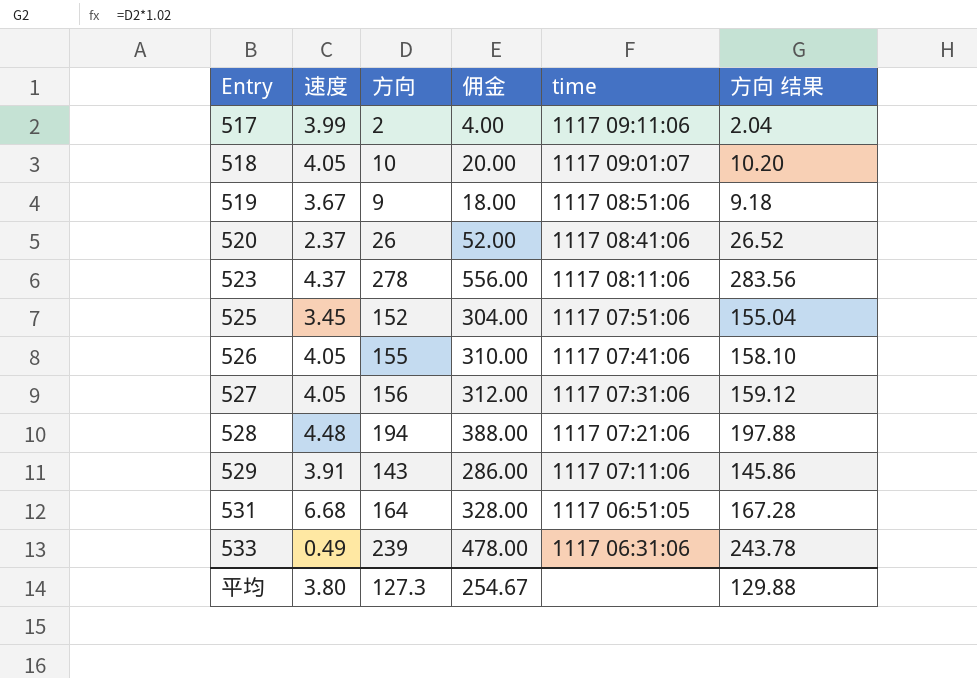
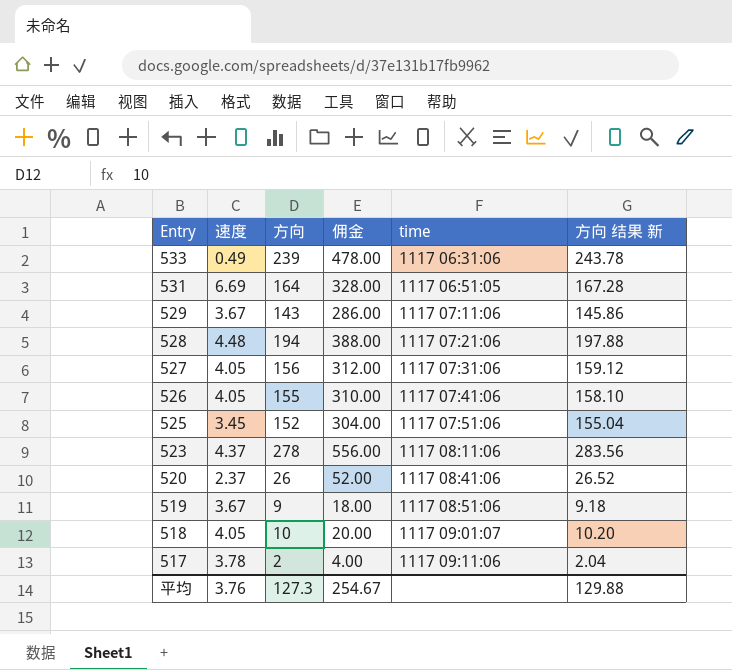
row order: Entry ascending -> Entry descending
column name: 方向 结果 -> 方向 结果 新
531 | 速度: 6.68 -> 6.69
529 | 速度: 3.91 -> 3.67
517 | 速度: 3.99 -> 3.78
平均 | 速度: 3.80 -> 3.76

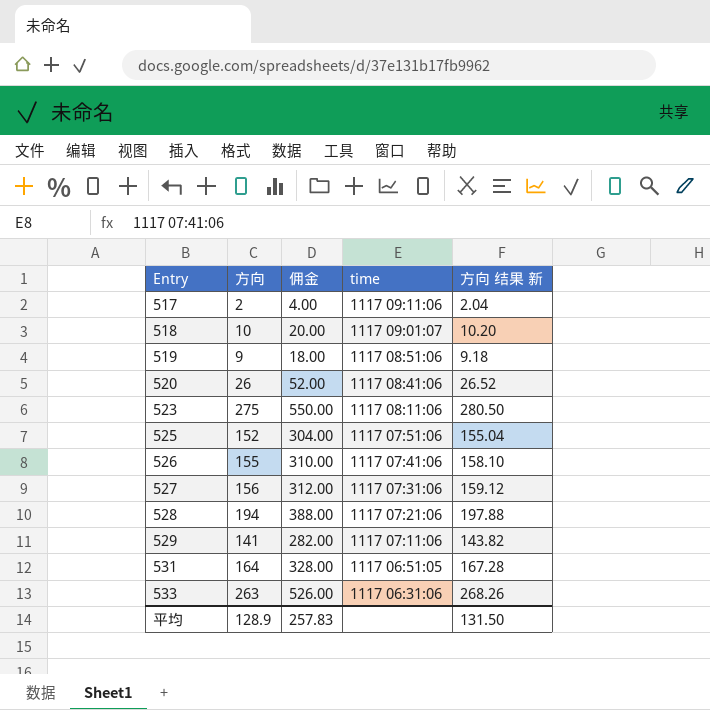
row order: Entry descending -> Entry ascending
column 速度 | position: 2 -> none
523 | 方向: 278 -> 275
523 | 佣金: 556.00 -> 550.00
523 | 方向 结果 新: 283.56 -> 280.50
529 | 方向: 143 -> 141
529 | 佣金: 286.00 -> 282.00
529 | 方向 结果 新: 145.86 -> 143.82
533 | 方向: 239 -> 263
533 | 佣金: 478.00 -> 526.00
533 | 方向 结果 新: 243.78 -> 268.26
平均 | 方向: 127.3 -> 128.9
平均 | 佣金: 254.67 -> 257.83
平均 | 方向 结果 新: 129.88 -> 131.50

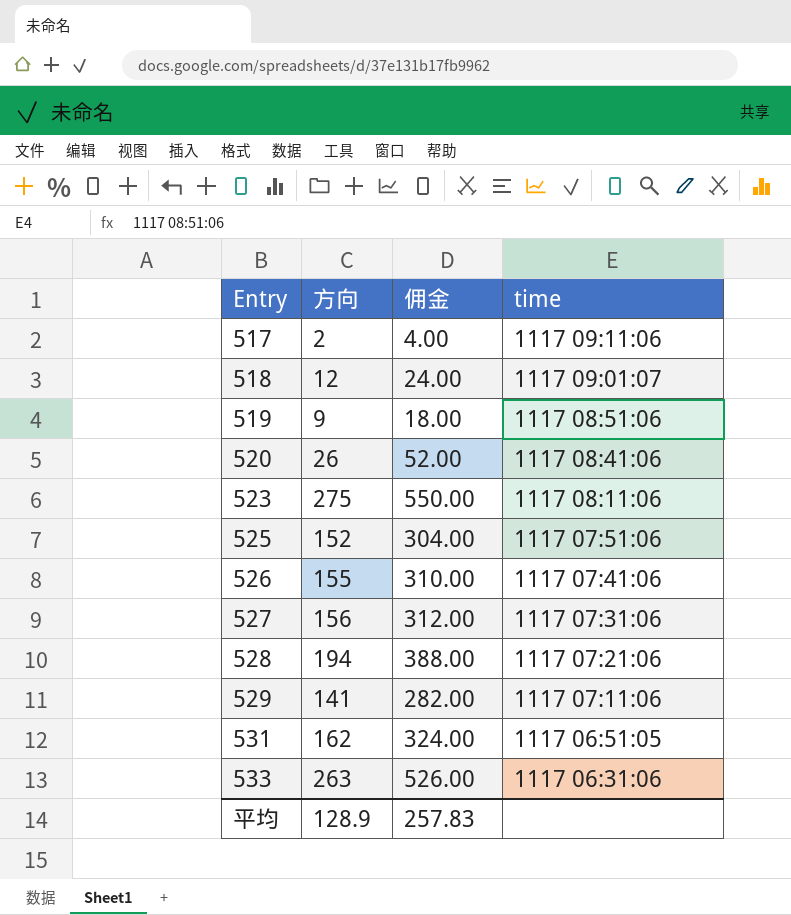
column 方向 结果 新 | formula: [方向] * 1.02 -> none
518 | 方向: 10 -> 12
518 | 佣金: 20.00 -> 24.00
531 | 方向: 164 -> 162
531 | 佣金: 328.00 -> 324.00

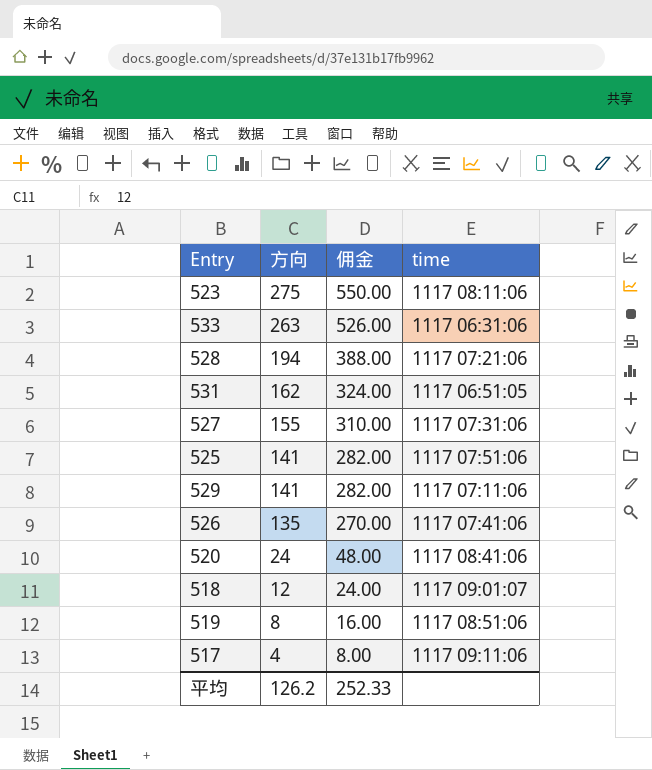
row order: Entry ascending -> 方向 descending
527 | 方向: 156 -> 155
527 | 佣金: 312.00 -> 310.00
525 | 方向: 152 -> 141
525 | 佣金: 304.00 -> 282.00
526 | 方向: 155 -> 135
526 | 佣金: 310.00 -> 270.00
520 | 方向: 26 -> 24
520 | 佣金: 52.00 -> 48.00
519 | 方向: 9 -> 8
519 | 佣金: 18.00 -> 16.00
517 | 方向: 2 -> 4
517 | 佣金: 4.00 -> 8.00
平均 | 方向: 128.9 -> 126.2
平均 | 佣金: 257.83 -> 252.33

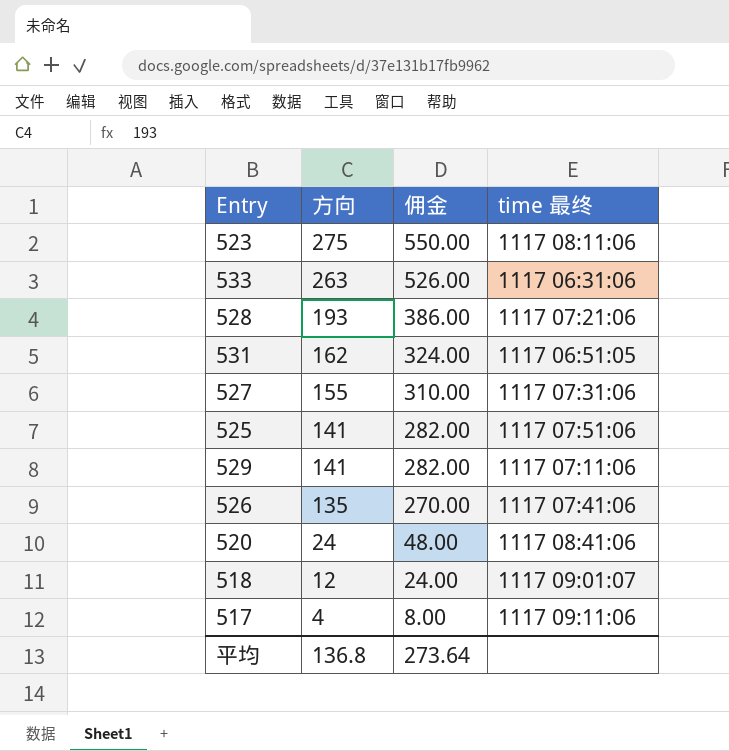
column name: time -> time 最终
row 519: 8 | 16.00 | 1117 08:51:06 -> none
528 | 方向: 194 -> 193
528 | 佣金: 388.00 -> 386.00
平均 | 方向: 126.2 -> 136.8
平均 | 佣金: 252.33 -> 273.64

